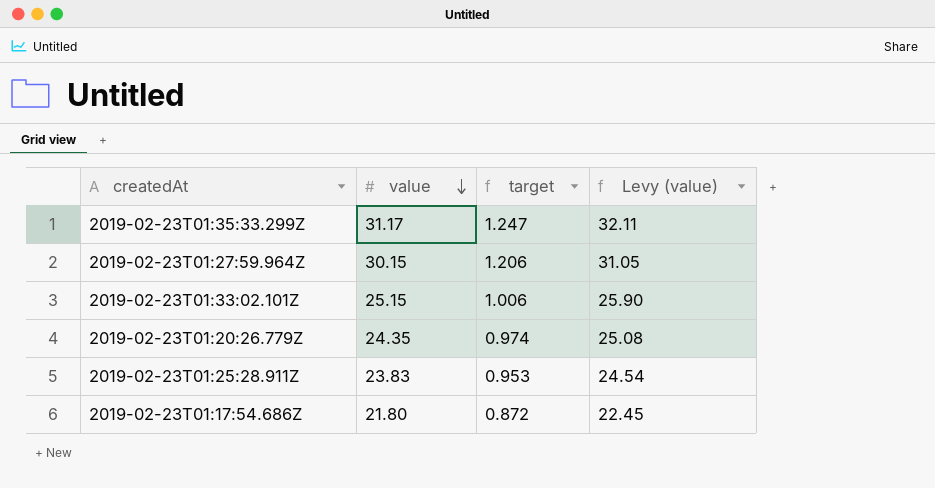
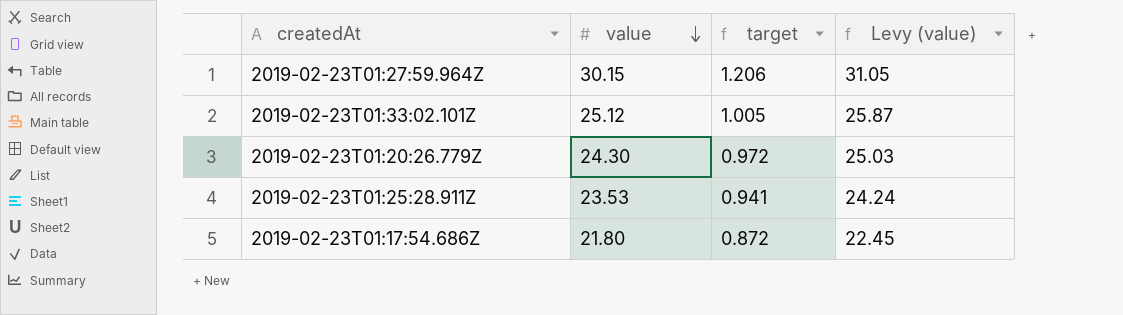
row 2019-02-23T01:35:33.299Z: 31.17 | 1.247 | 32.11 -> none
2019-02-23T01:33:02.101Z | value: 25.15 -> 25.12
2019-02-23T01:33:02.101Z | target: 1.006 -> 1.005
2019-02-23T01:33:02.101Z | Levy (value): 25.90 -> 25.87
2019-02-23T01:20:26.779Z | value: 24.35 -> 24.30
2019-02-23T01:20:26.779Z | target: 0.974 -> 0.972
2019-02-23T01:20:26.779Z | Levy (value): 25.08 -> 25.03
2019-02-23T01:25:28.911Z | value: 23.83 -> 23.53
2019-02-23T01:25:28.911Z | target: 0.953 -> 0.941
2019-02-23T01:25:28.911Z | Levy (value): 24.54 -> 24.24

